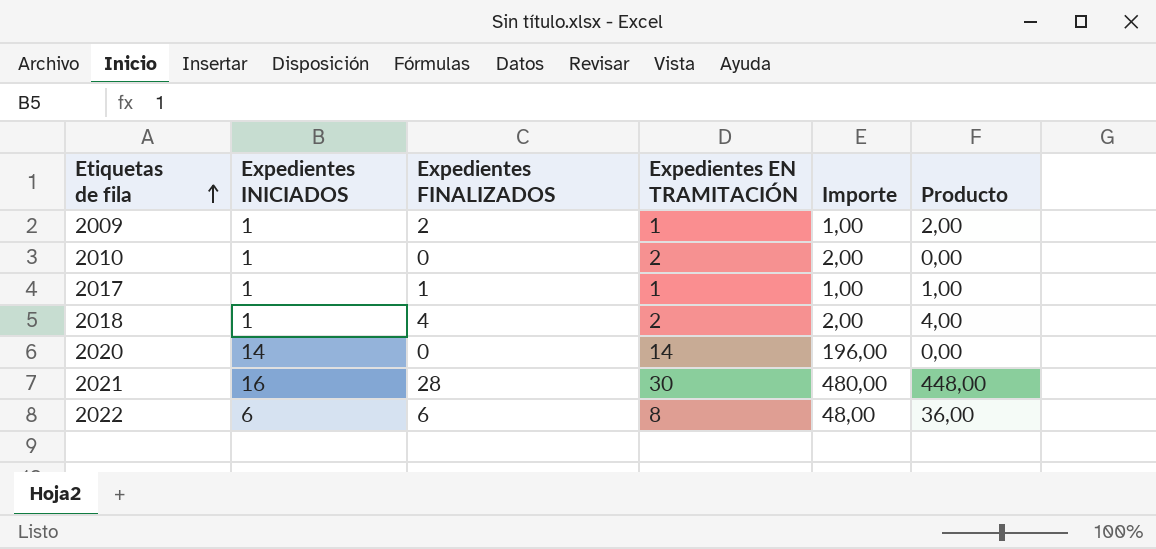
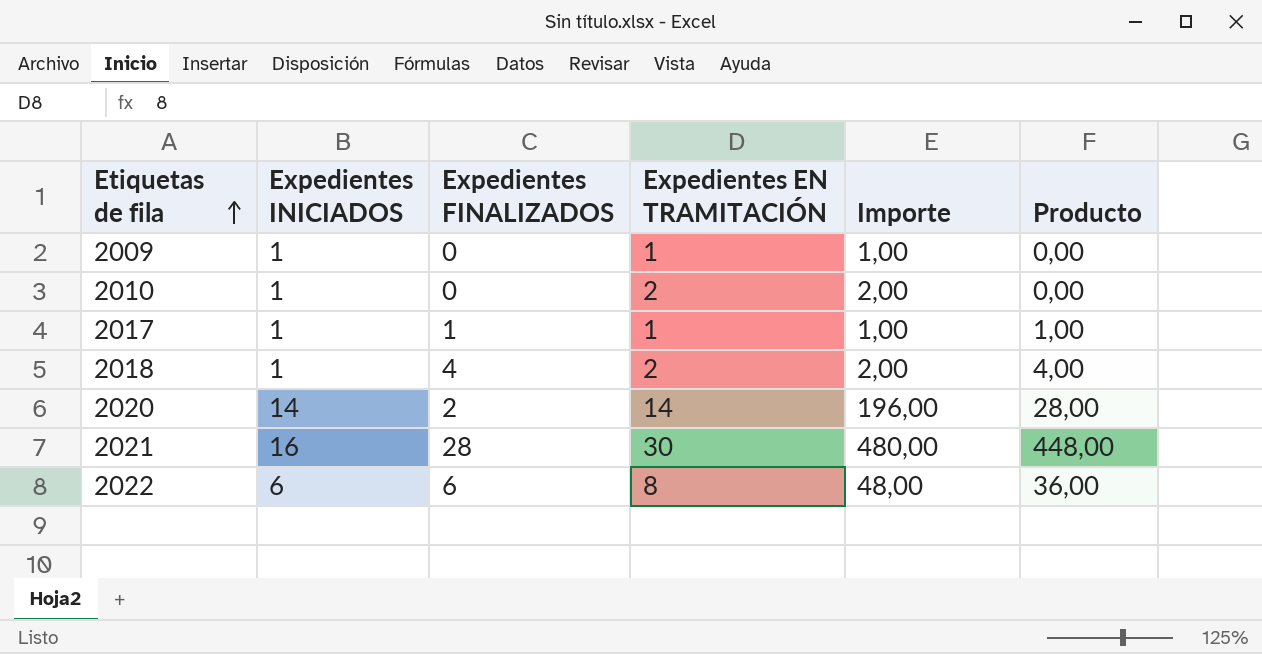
2009 | Expedientes FINALIZADOS: 2 -> 0
2009 | Producto: 2,00 -> 0,00
2020 | Expedientes FINALIZADOS: 0 -> 2
2020 | Producto: 0,00 -> 28,00

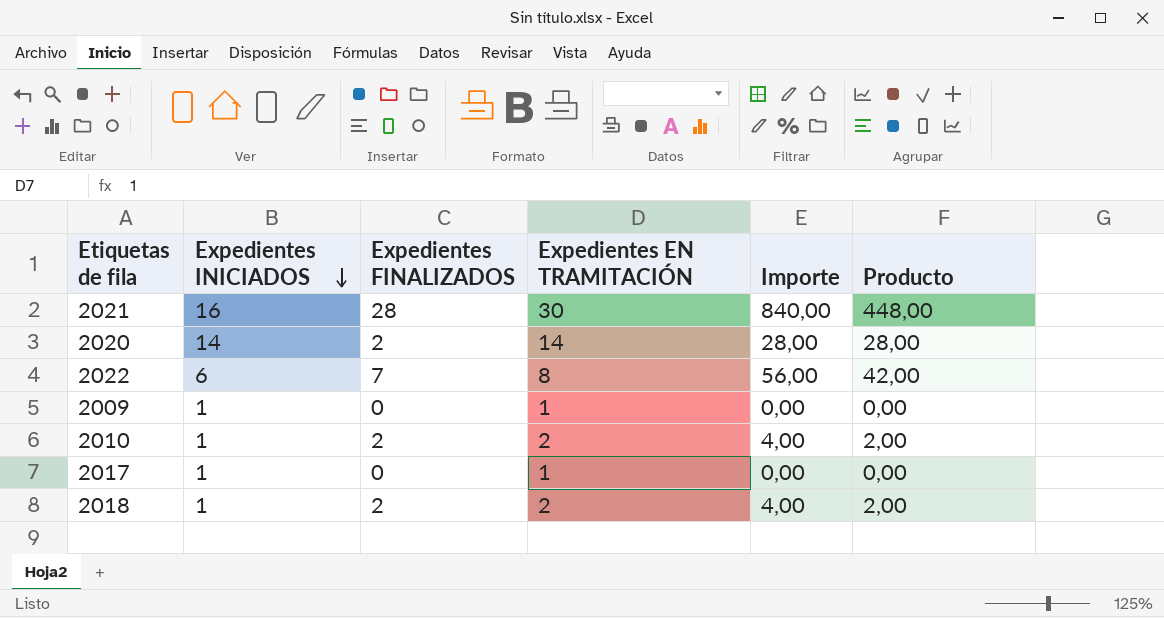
row order: Etiquetas de fila ascending -> Expedientes INICIADOS descending
column Importe | formula: [Expedientes INICIADOS] * [Expedientes EN TRAMITACIÓN] -> [Expedientes FINALIZADOS] * [Expedientes EN TRAMITACIÓN]
2022 | Expedientes FINALIZADOS: 6 -> 7
2022 | Producto: 36,00 -> 42,00
2010 | Expedientes FINALIZADOS: 0 -> 2
2010 | Producto: 0,00 -> 2,00
2017 | Expedientes FINALIZADOS: 1 -> 0
2017 | Producto: 1,00 -> 0,00
2018 | Expedientes FINALIZADOS: 4 -> 2
2018 | Producto: 4,00 -> 2,00

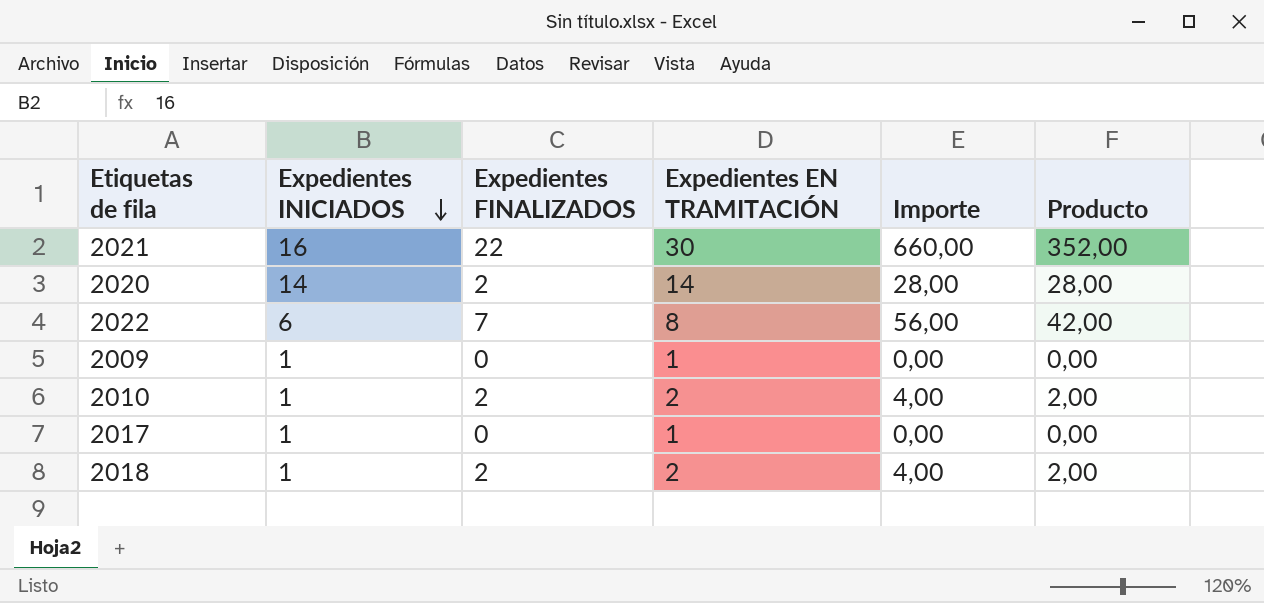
2021 | Expedientes FINALIZADOS: 28 -> 22
2021 | Importe: 840,00 -> 660,00
2021 | Producto: 448,00 -> 352,00

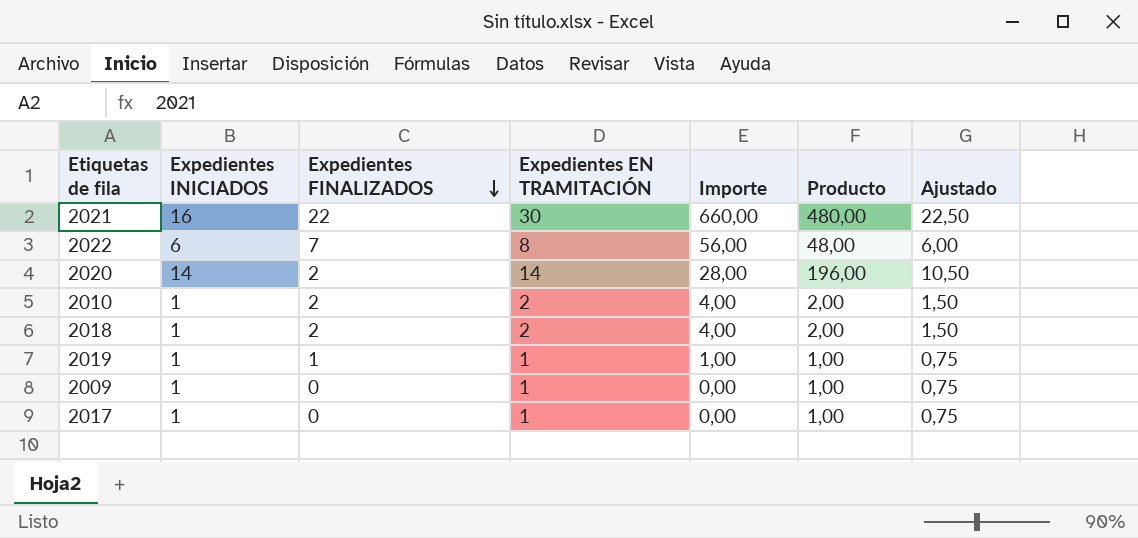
row order: Expedientes INICIADOS descending -> Expedientes FINALIZADOS descending
column Producto | formula: [Expedientes INICIADOS] * [Expedientes FINALIZADOS] -> [Expedientes INICIADOS] * [Expedientes EN TRAMITACIÓN]
column Ajustado | formula: none -> [Expedientes EN TRAMITACIÓN] * 0,75
row 2019: none -> 1 | 1 | 1 | 1,00 | 1,00 | 0,75

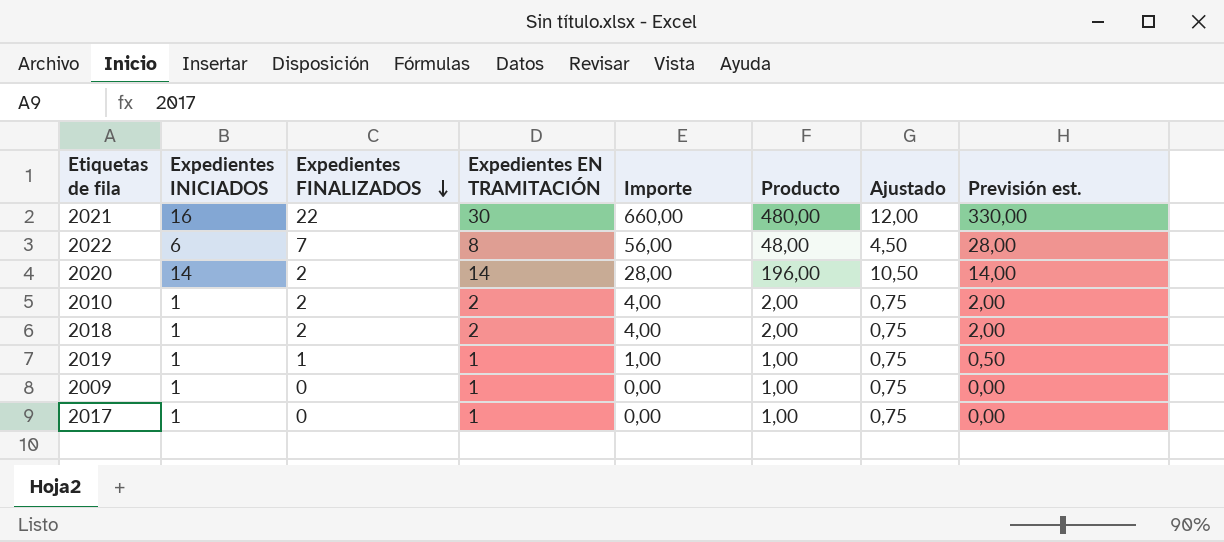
column Ajustado | formula: [Expedientes EN TRAMITACIÓN] * 0,75 -> [Expedientes INICIADOS] * 0,75
column Previsión est. | formula: none -> [Importe] * 0,5

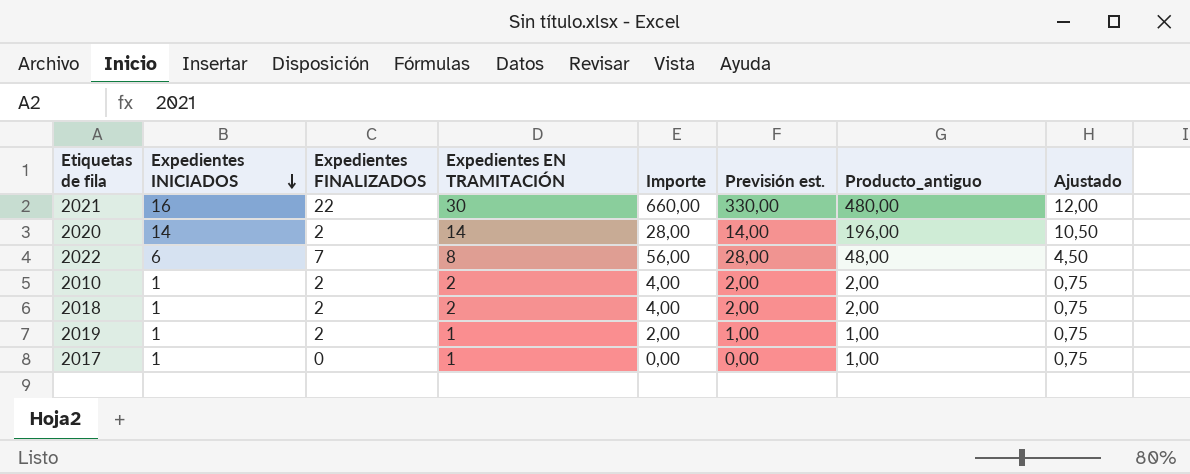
row order: Expedientes FINALIZADOS descending -> Expedientes INICIADOS descending
column Previsión est. | position: 8 -> 6
column name: Producto -> Producto_antiguo
row 2009: 1 | 0 | 1 | 0,00 | 1,00 | 0,75 | 0,00 -> none
2019 | Expedientes FINALIZADOS: 1 -> 2
2019 | Importe: 1,00 -> 2,00
2019 | Previsión est.: 0,50 -> 1,00

